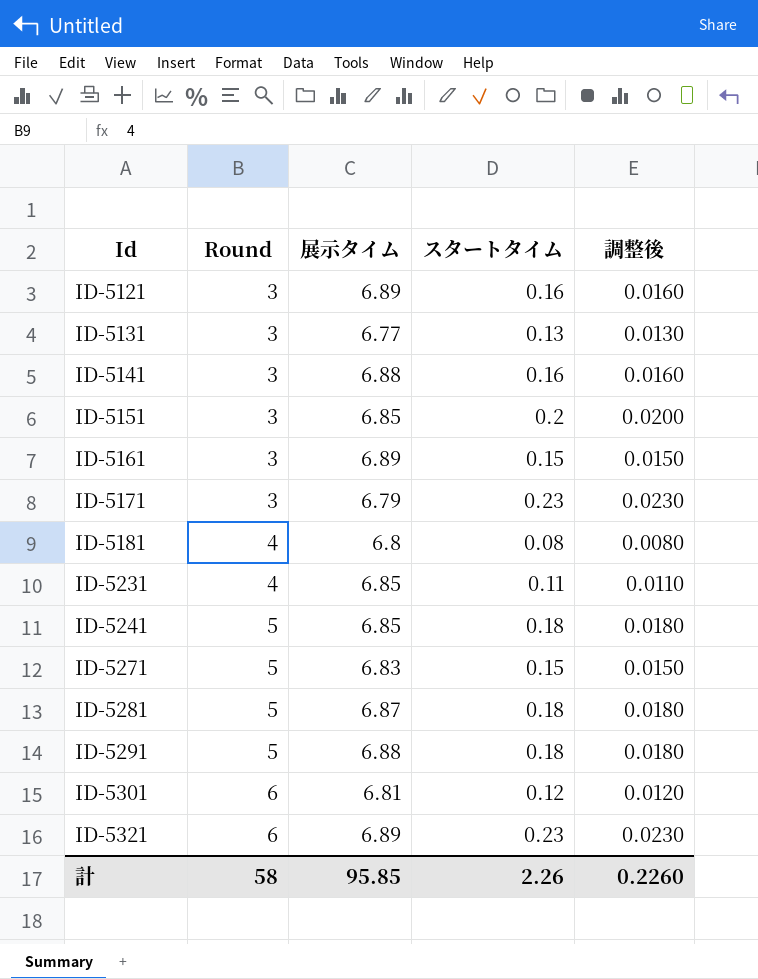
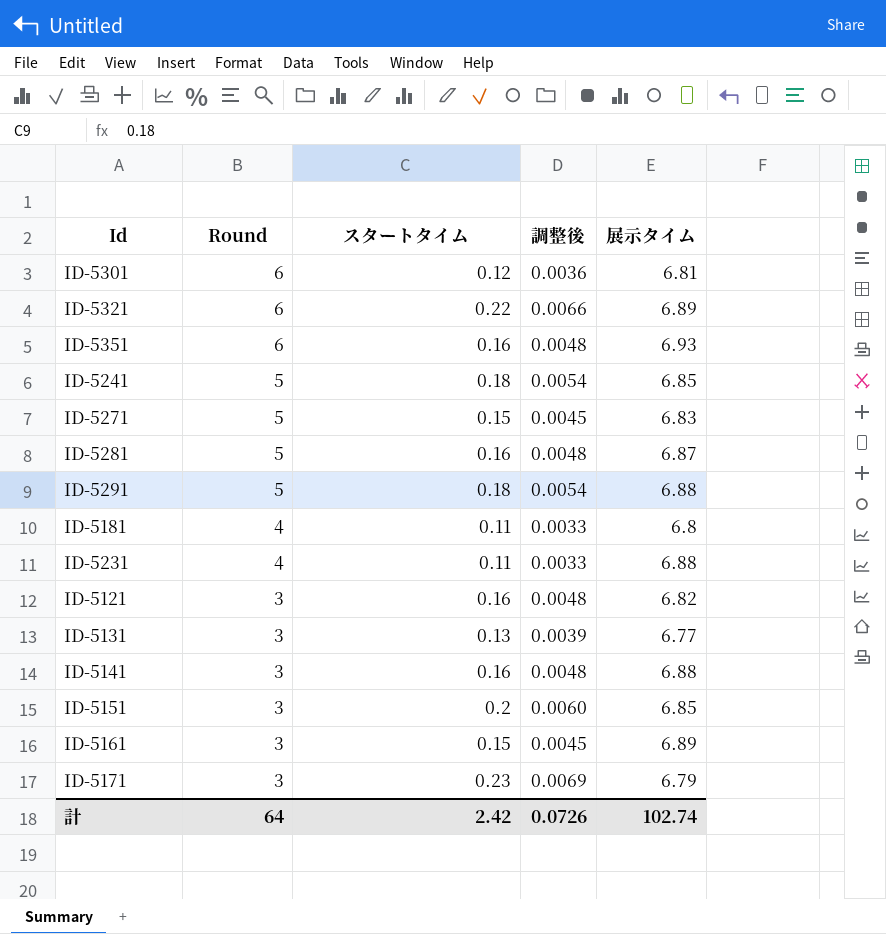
row order: Id ascending -> Round descending
column 調整後 | formula: [スタートタイム] * 0.1 -> [スタートタイム] * 0.03
column 展示タイム | position: 3 -> 5
ID-5321 | スタートタイム: 0.23 -> 0.22
row ID-5351: none -> 6 | 0.16 | 0.0048 | 6.93
ID-5281 | スタートタイム: 0.18 -> 0.16
ID-5181 | スタートタイム: 0.08 -> 0.11
ID-5231 | 展示タイム: 6.85 -> 6.88
ID-5121 | 展示タイム: 6.89 -> 6.82
計 | Round: 58 -> 64
計 | スタートタイム: 2.26 -> 2.42
計 | 調整後: 0.2260 -> 0.0726
計 | 展示タイム: 95.85 -> 102.74

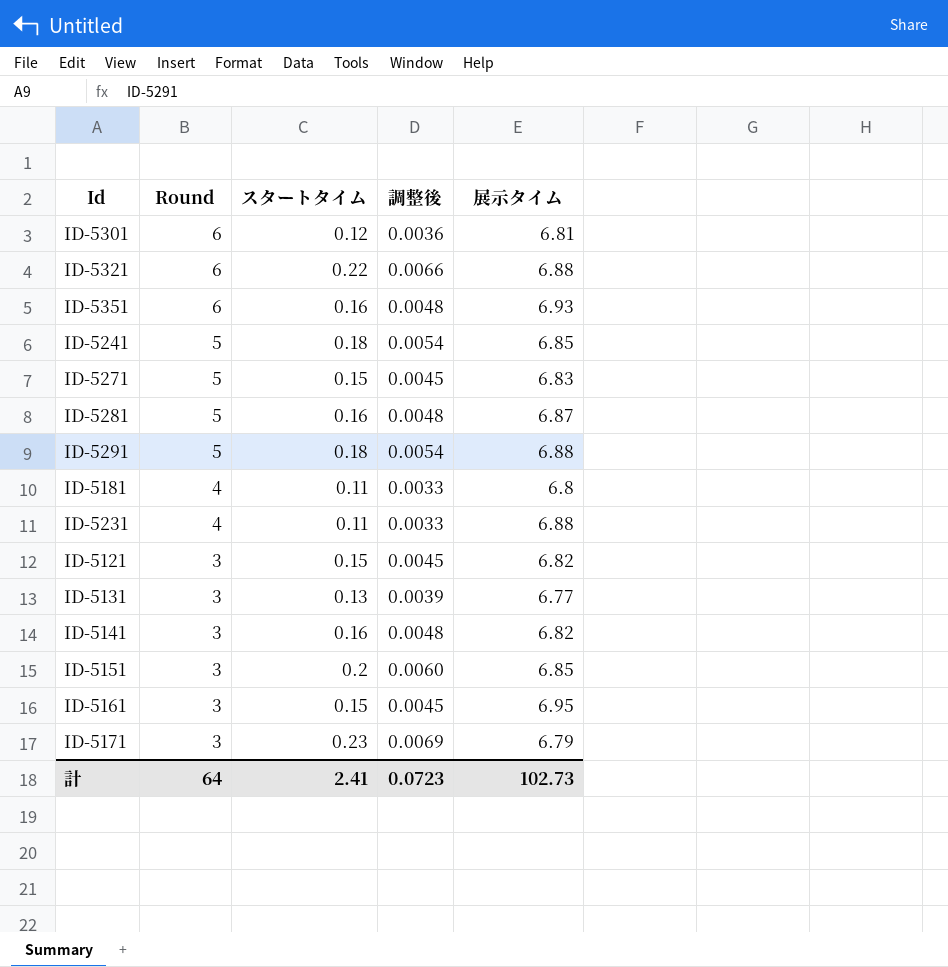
ID-5321 | 展示タイム: 6.89 -> 6.88
ID-5121 | スタートタイム: 0.16 -> 0.15
ID-5121 | 調整後: 0.0048 -> 0.0045
ID-5141 | 展示タイム: 6.88 -> 6.82
ID-5161 | 展示タイム: 6.89 -> 6.95
計 | スタートタイム: 2.42 -> 2.41
計 | 調整後: 0.0726 -> 0.0723
計 | 展示タイム: 102.74 -> 102.73

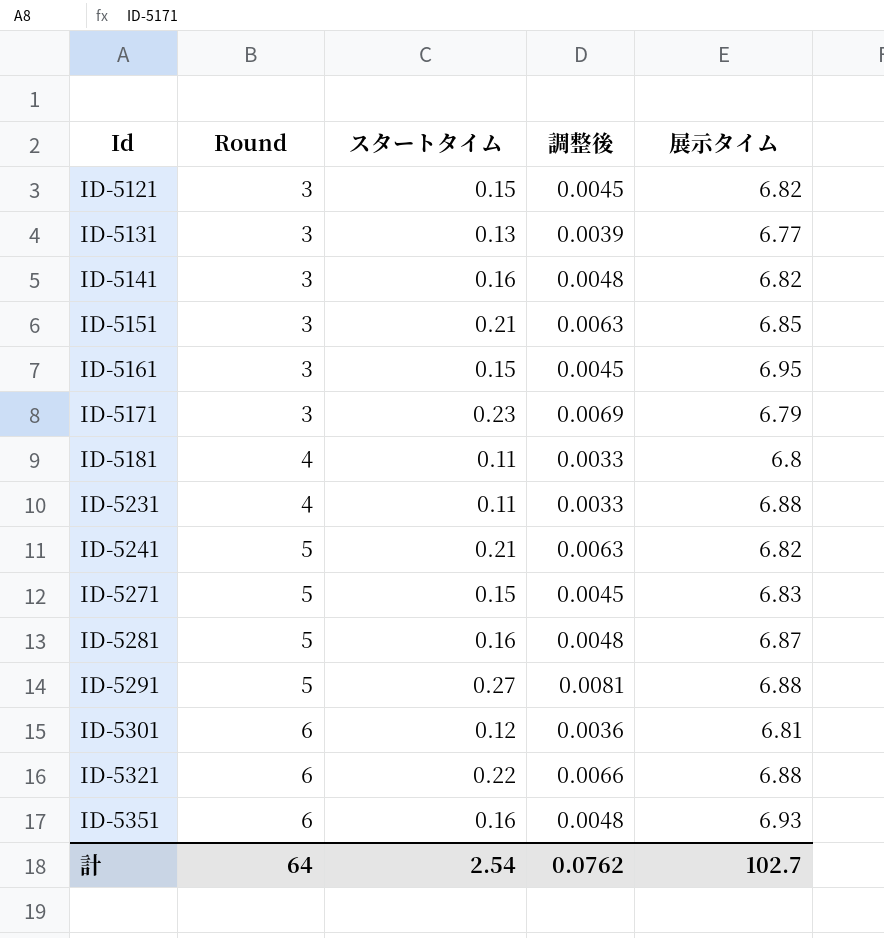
row order: Round descending -> Id ascending
ID-5151 | スタートタイム: 0.2 -> 0.21
ID-5151 | 調整後: 0.0060 -> 0.0063
ID-5241 | スタートタイム: 0.18 -> 0.21
ID-5241 | 調整後: 0.0054 -> 0.0063
ID-5241 | 展示タイム: 6.85 -> 6.82
ID-5291 | スタートタイム: 0.18 -> 0.27
ID-5291 | 調整後: 0.0054 -> 0.0081
計 | スタートタイム: 2.41 -> 2.54
計 | 調整後: 0.0723 -> 0.0762
計 | 展示タイム: 102.73 -> 102.7

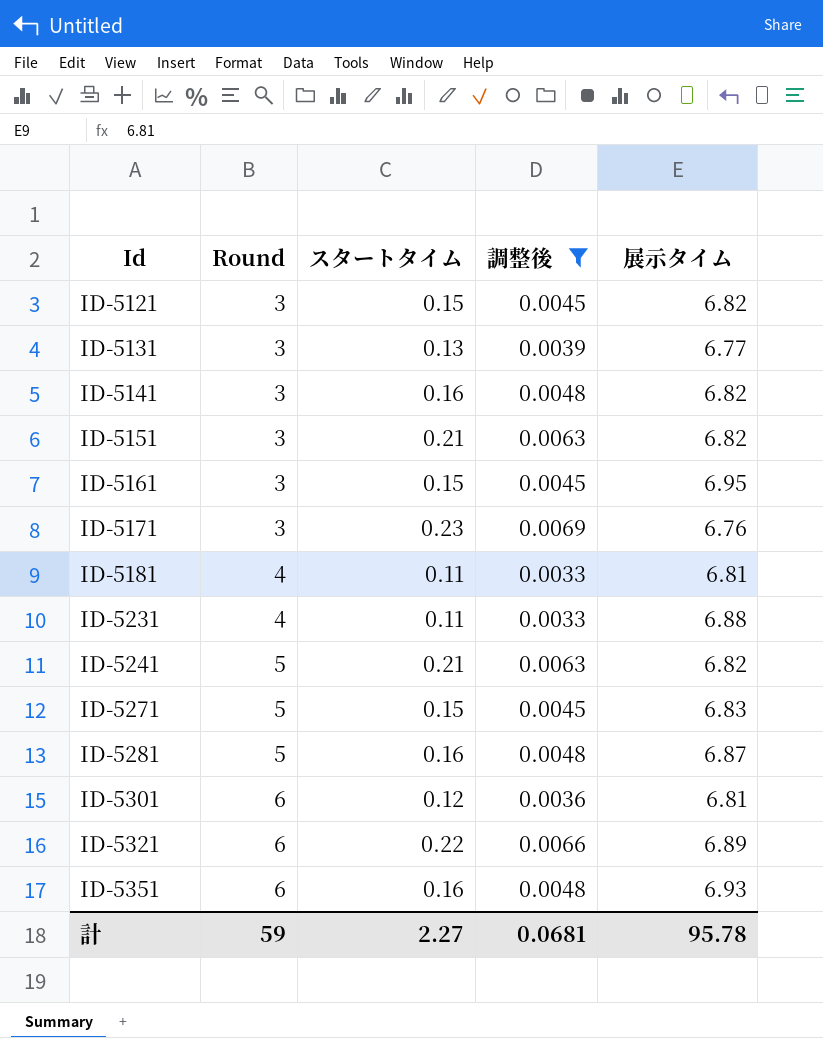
filter: none -> 調整後 != 0.0081
ID-5151 | 展示タイム: 6.85 -> 6.82
ID-5171 | 展示タイム: 6.79 -> 6.76
ID-5181 | 展示タイム: 6.8 -> 6.81
ID-5321 | 展示タイム: 6.88 -> 6.89
計 | Round: 64 -> 59
計 | スタートタイム: 2.54 -> 2.27
計 | 調整後: 0.0762 -> 0.0681
計 | 展示タイム: 102.7 -> 95.78

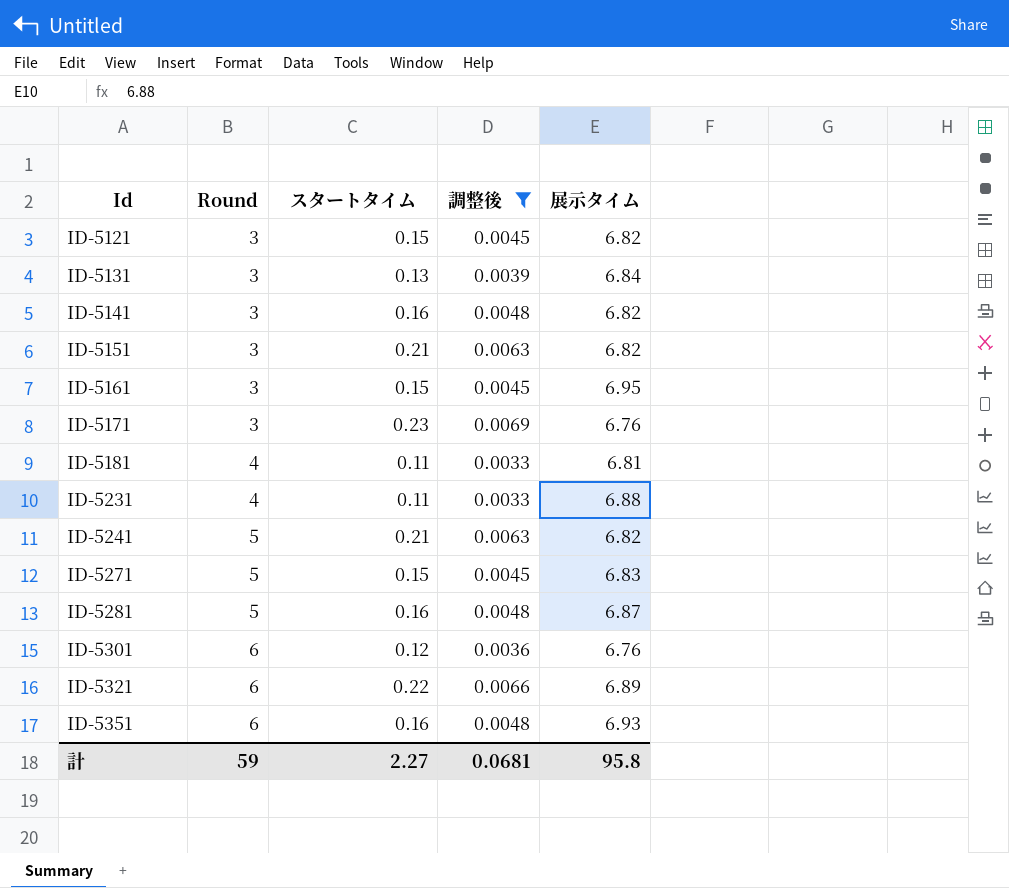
ID-5131 | 展示タイム: 6.77 -> 6.84
ID-5301 | 展示タイム: 6.81 -> 6.76
計 | 展示タイム: 95.78 -> 95.8

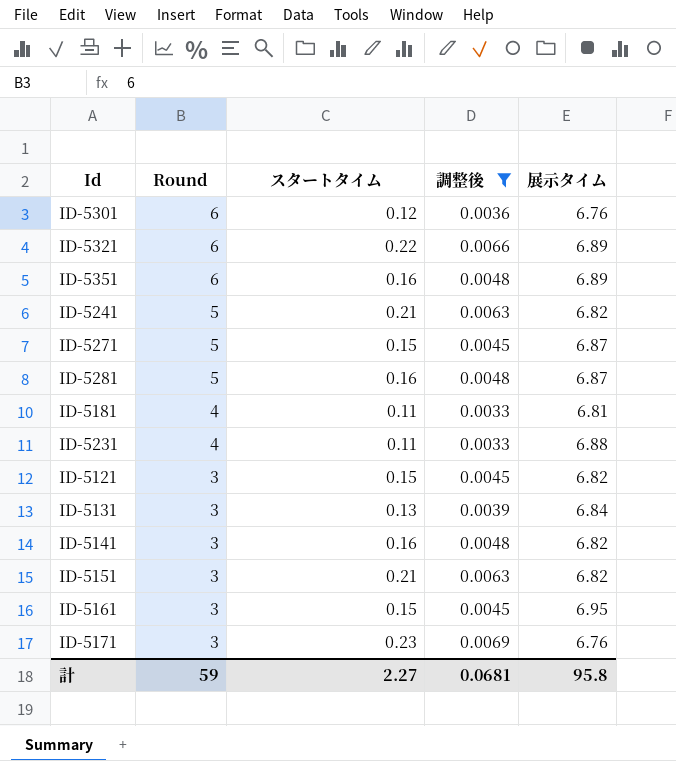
row order: Id ascending -> Round descending
ID-5351 | 展示タイム: 6.93 -> 6.89
ID-5271 | 展示タイム: 6.83 -> 6.87

